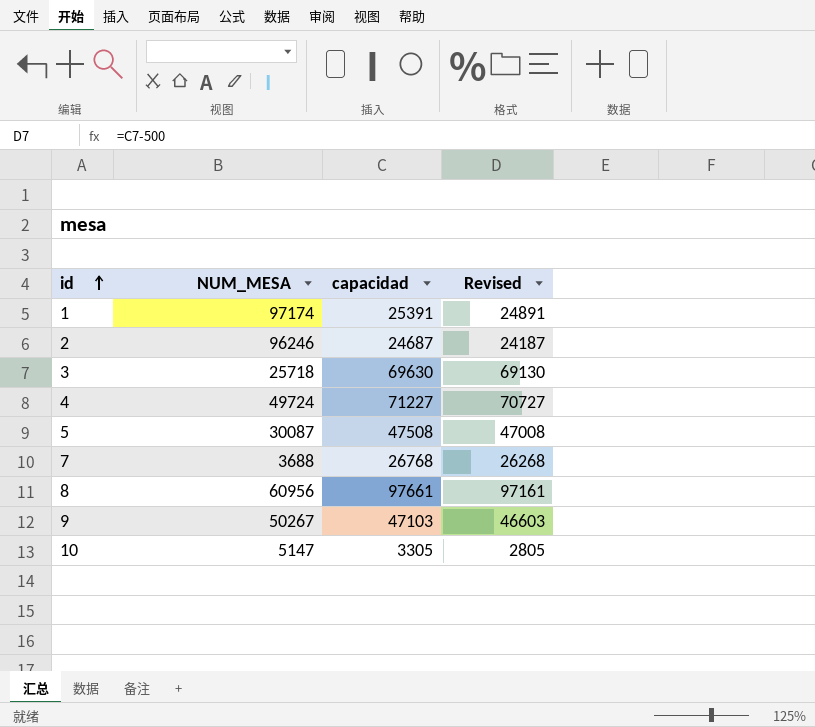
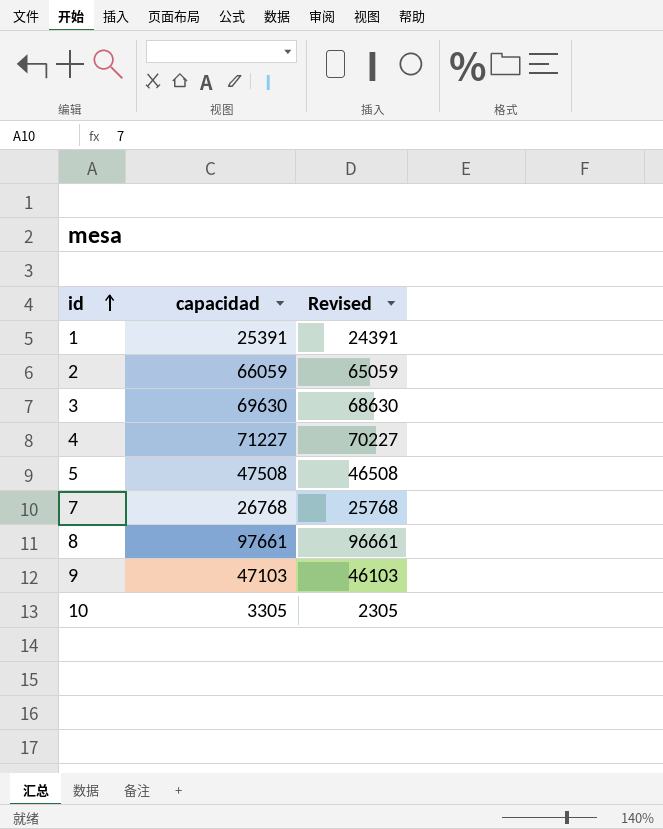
column NUM_MESA | position: 2 -> none
column Revised | formula: [capacidad] - 500 -> [capacidad] - 1000
2 | capacidad: 24687 -> 66059

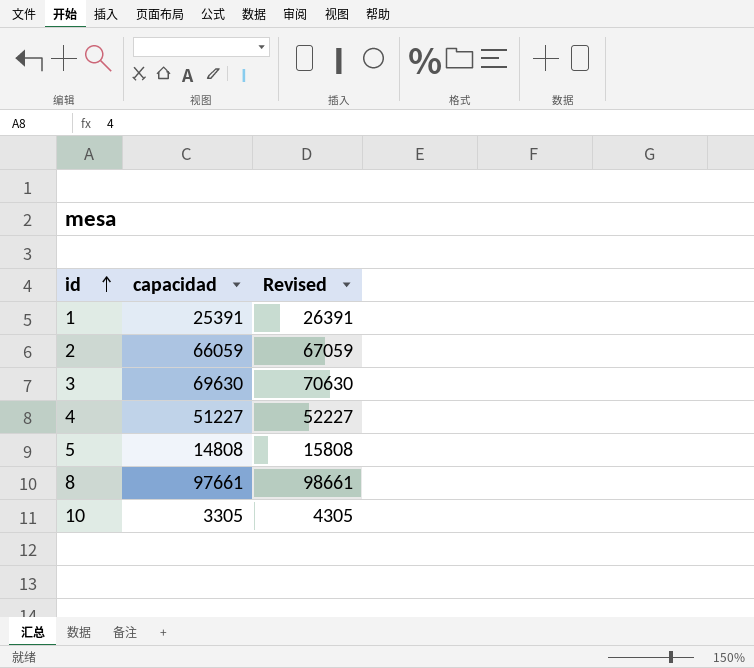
column Revised | formula: [capacidad] - 1000 -> [capacidad] + 1000
row 7: 26768 | 25768 -> none
row 9: 47103 | 46103 -> none
4 | capacidad: 71227 -> 51227
5 | capacidad: 47508 -> 14808

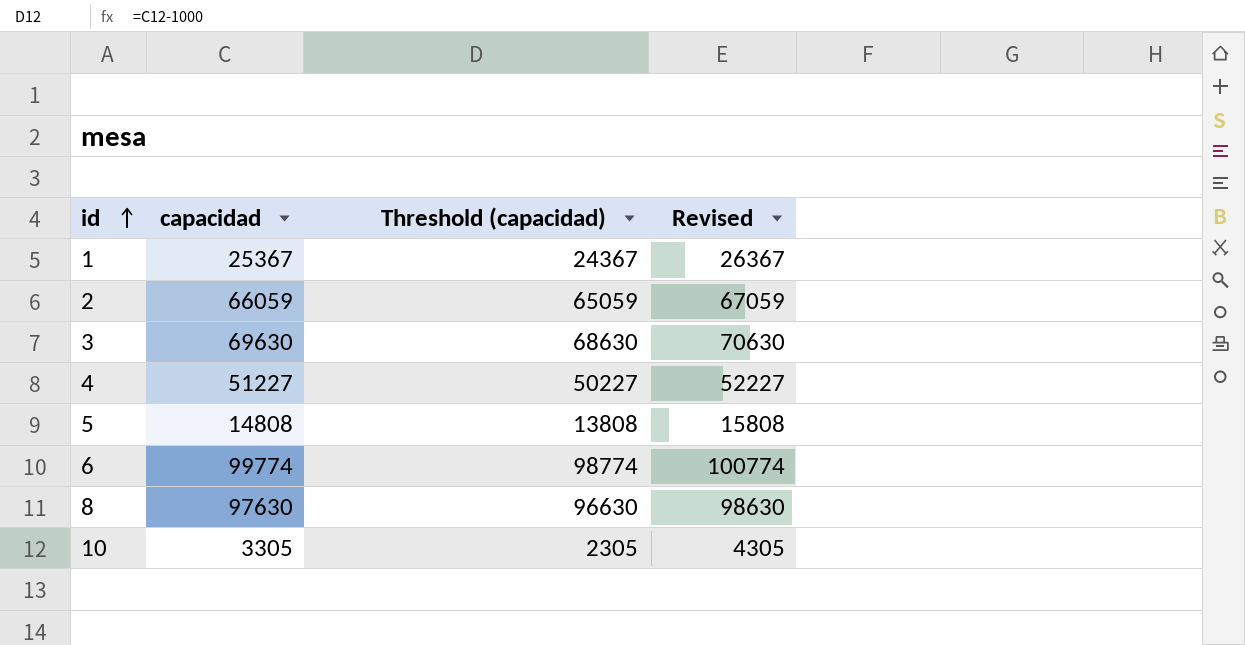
column Threshold (capacidad) | formula: none -> [capacidad] - 1000
1 | capacidad: 25391 -> 25367
1 | Revised: 26391 -> 26367
row 6: none -> 99774 | 98774 | 100774
8 | capacidad: 97661 -> 97630
8 | Revised: 98661 -> 98630

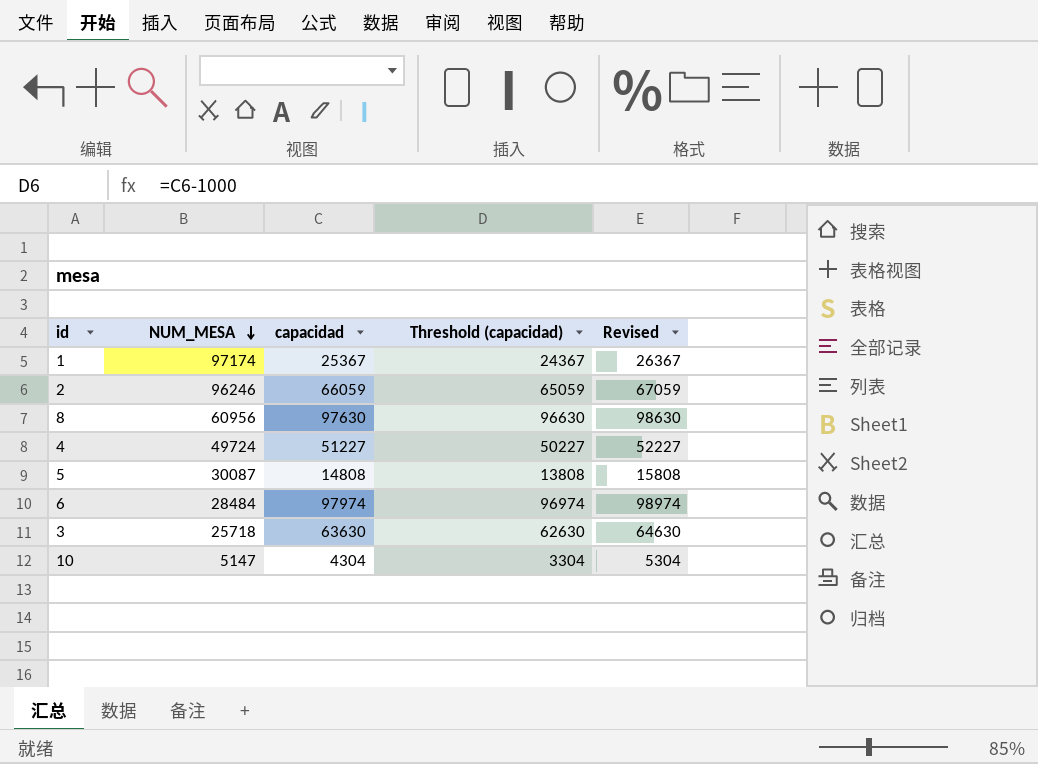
row order: id ascending -> NUM_MESA descending
column NUM_MESA | position: none -> 2
6 | capacidad: 99774 -> 97974
6 | Threshold (capacidad): 98774 -> 96974
6 | Revised: 100774 -> 98974
3 | capacidad: 69630 -> 63630
3 | Threshold (capacidad): 68630 -> 62630
3 | Revised: 70630 -> 64630
10 | capacidad: 3305 -> 4304
10 | Threshold (capacidad): 2305 -> 3304
10 | Revised: 4305 -> 5304

